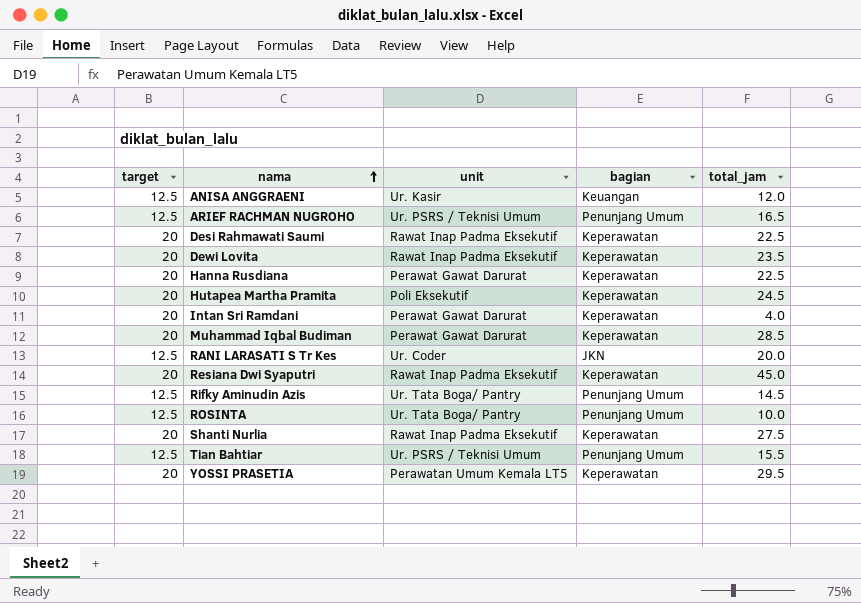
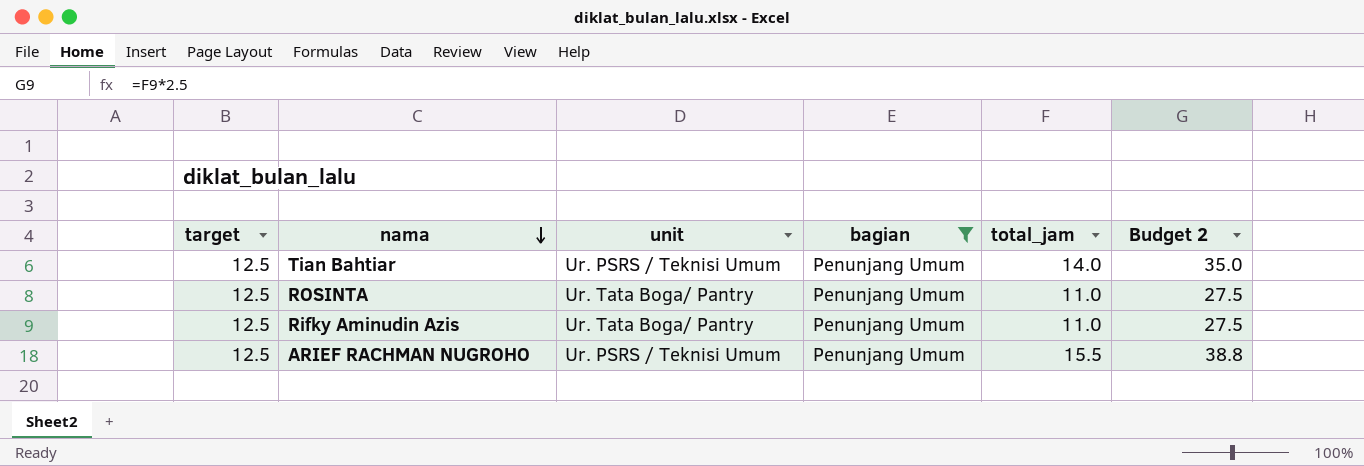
filter: none -> bagian = Penunjang Umum
row order: nama ascending -> nama descending
column Budget 2 | formula: none -> [total_jam] * 2.5
Tian Bahtiar | total_jam: 15.5 -> 14.0
ROSINTA | total_jam: 10.0 -> 11.0
Rifky Aminudin Azis | total_jam: 14.5 -> 11.0
ARIEF RACHMAN NUGROHO | total_jam: 16.5 -> 15.5

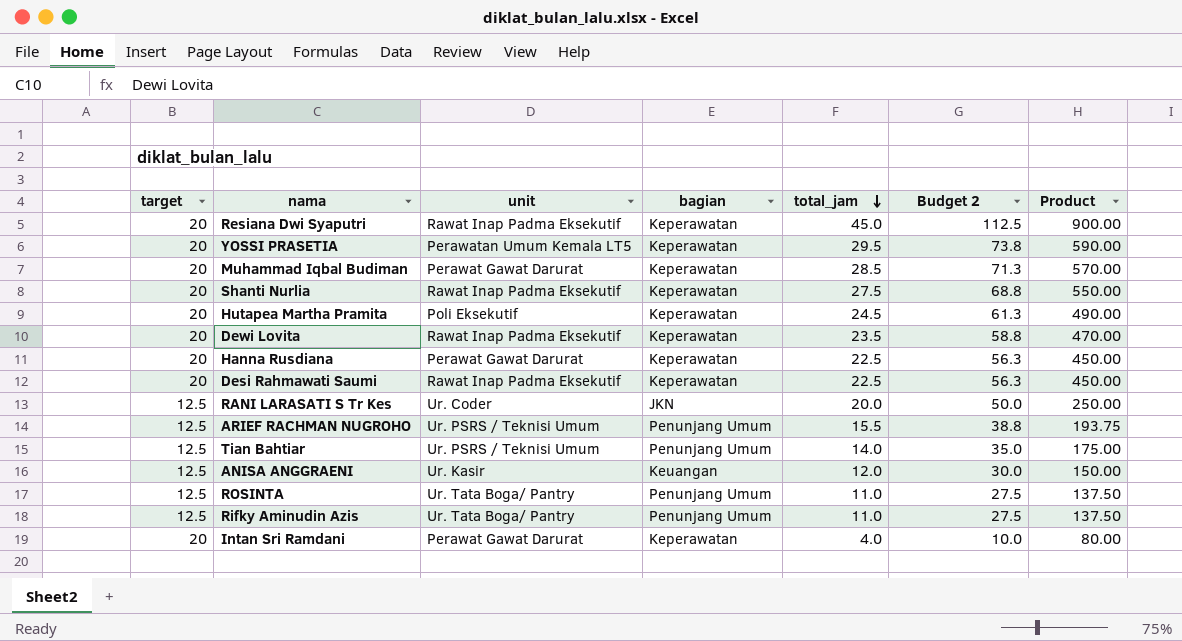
filter: bagian = Penunjang Umum -> none
row order: nama descending -> total_jam descending
column Product | formula: none -> [target] * [total_jam]

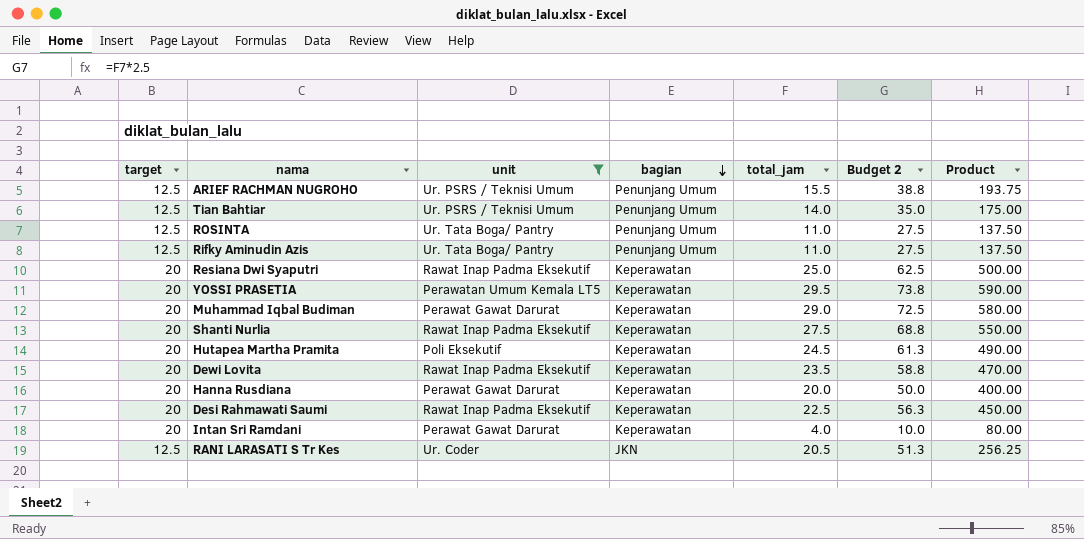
filter: none -> unit != Ur. Kasir
row order: total_jam descending -> bagian descending
Resiana Dwi Syaputri | total_jam: 45.0 -> 25.0
Resiana Dwi Syaputri | Budget 2: 112.5 -> 62.5
Resiana Dwi Syaputri | Product: 900.00 -> 500.00
Muhammad Iqbal Budiman | total_jam: 28.5 -> 29.0
Muhammad Iqbal Budiman | Budget 2: 71.3 -> 72.5
Muhammad Iqbal Budiman | Product: 570.00 -> 580.00
Hanna Rusdiana | total_jam: 22.5 -> 20.0
Hanna Rusdiana | Budget 2: 56.3 -> 50.0
Hanna Rusdiana | Product: 450.00 -> 400.00
RANI LARASATI S Tr Kes | total_jam: 20.0 -> 20.5
RANI LARASATI S Tr Kes | Budget 2: 50.0 -> 51.3
RANI LARASATI S Tr Kes | Product: 250.00 -> 256.25

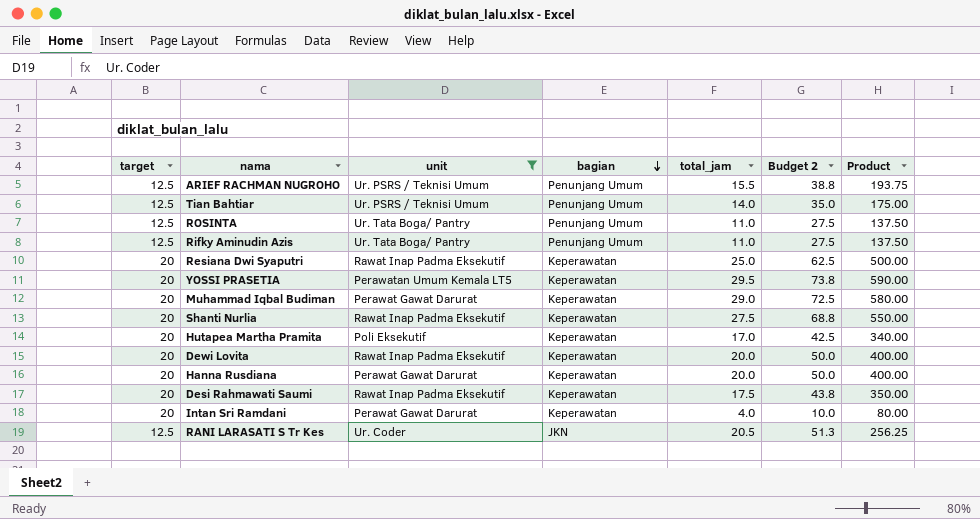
Hutapea Martha Pramita | total_jam: 24.5 -> 17.0
Hutapea Martha Pramita | Budget 2: 61.3 -> 42.5
Hutapea Martha Pramita | Product: 490.00 -> 340.00
Dewi Lovita | total_jam: 23.5 -> 20.0
Dewi Lovita | Budget 2: 58.8 -> 50.0
Dewi Lovita | Product: 470.00 -> 400.00
Desi Rahmawati Saumi | total_jam: 22.5 -> 17.5
Desi Rahmawati Saumi | Budget 2: 56.3 -> 43.8
Desi Rahmawati Saumi | Product: 450.00 -> 350.00

